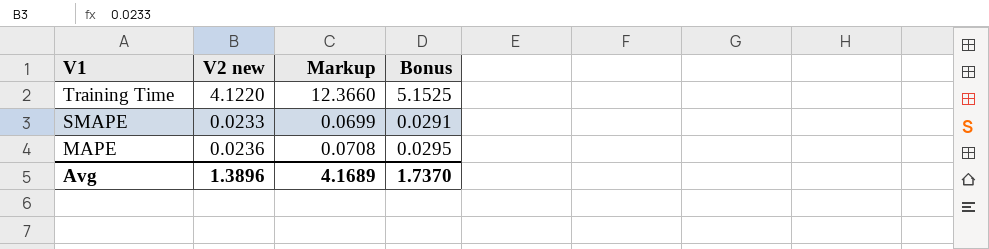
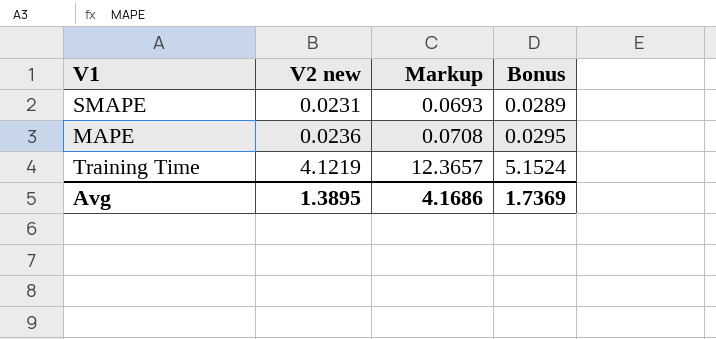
row order: V1 descending -> V2 new ascending
SMAPE | V2 new: 0.0233 -> 0.0231
SMAPE | Markup: 0.0699 -> 0.0693
SMAPE | Bonus: 0.0291 -> 0.0289
Training Time | V2 new: 4.1220 -> 4.1219
Training Time | Markup: 12.3660 -> 12.3657
Training Time | Bonus: 5.1525 -> 5.1524
Avg | V2 new: 1.3896 -> 1.3895
Avg | Markup: 4.1689 -> 4.1686
Avg | Bonus: 1.7370 -> 1.7369

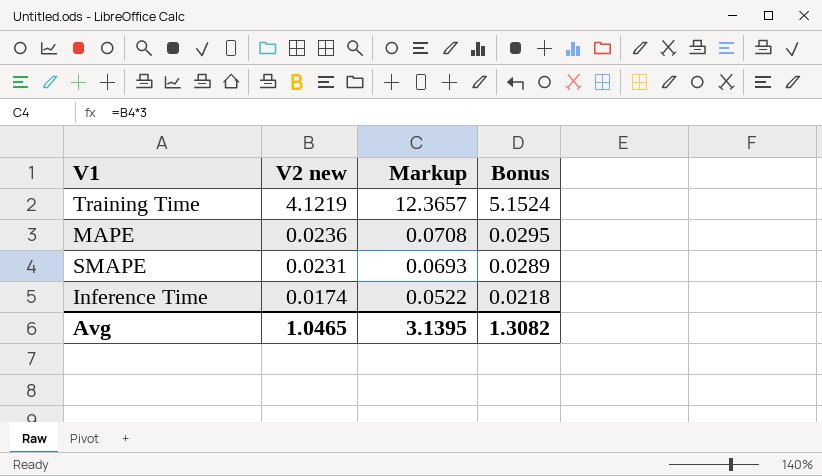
row order: V2 new ascending -> V2 new descending
row Inference Time: none -> 0.0174 | 0.0522 | 0.0218
Avg | V2 new: 1.3895 -> 1.0465
Avg | Markup: 4.1686 -> 3.1395
Avg | Bonus: 1.7369 -> 1.3082

